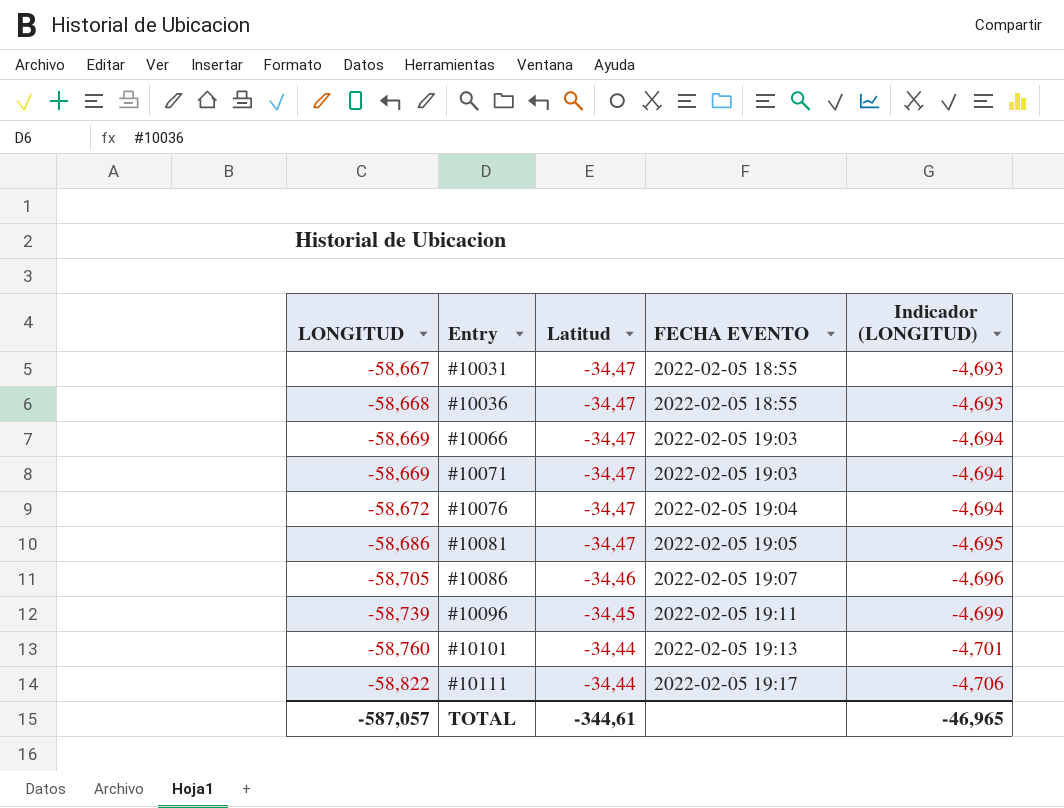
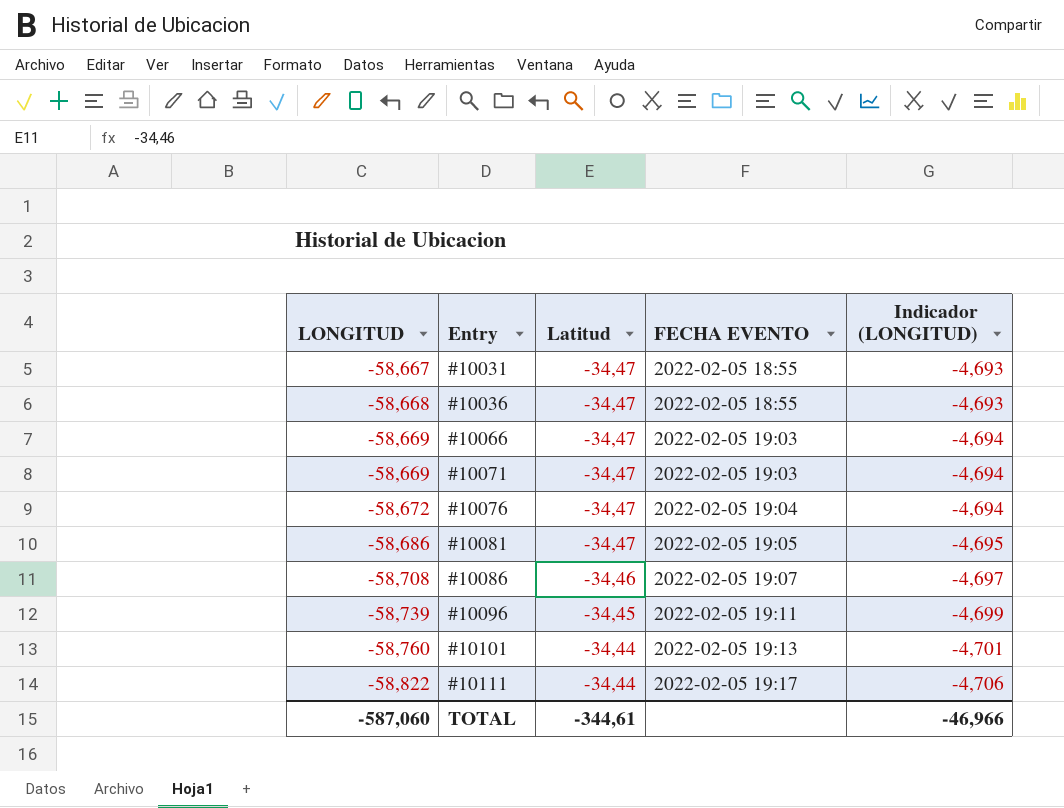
#10086 | LONGITUD: -58,705 -> -58,708
#10086 | Indicador (LONGITUD): -4,696 -> -4,697
TOTAL | LONGITUD: -587,057 -> -587,060
TOTAL | Indicador (LONGITUD): -46,965 -> -46,966

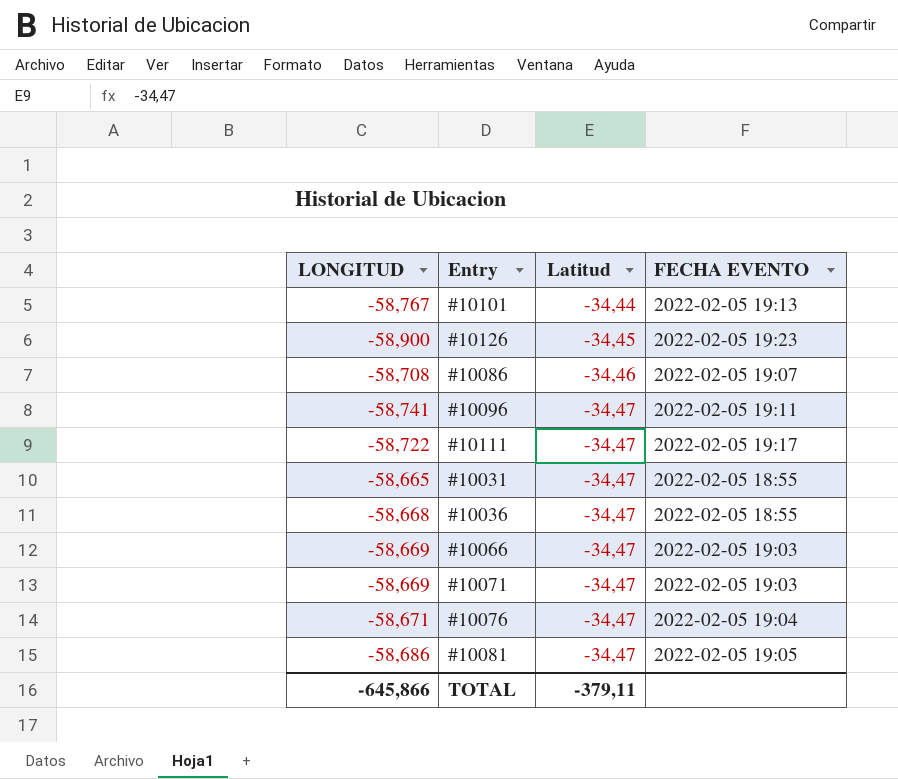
row order: LONGITUD descending -> Latitud descending
column Indicador (LONGITUD) | formula: [LONGITUD] * 0,08 -> none
#10101 | LONGITUD: -58,760 -> -58,767
row #10126: none -> -58,900 | -34,45 | 2022-02-05 19:23
#10096 | LONGITUD: -58,739 -> -58,741
#10096 | Latitud: -34,45 -> -34,47
#10111 | LONGITUD: -58,822 -> -58,722
#10111 | Latitud: -34,44 -> -34,47
#10031 | LONGITUD: -58,667 -> -58,665
#10076 | LONGITUD: -58,672 -> -58,671
TOTAL | LONGITUD: -587,060 -> -645,866
TOTAL | Latitud: -344,61 -> -379,11

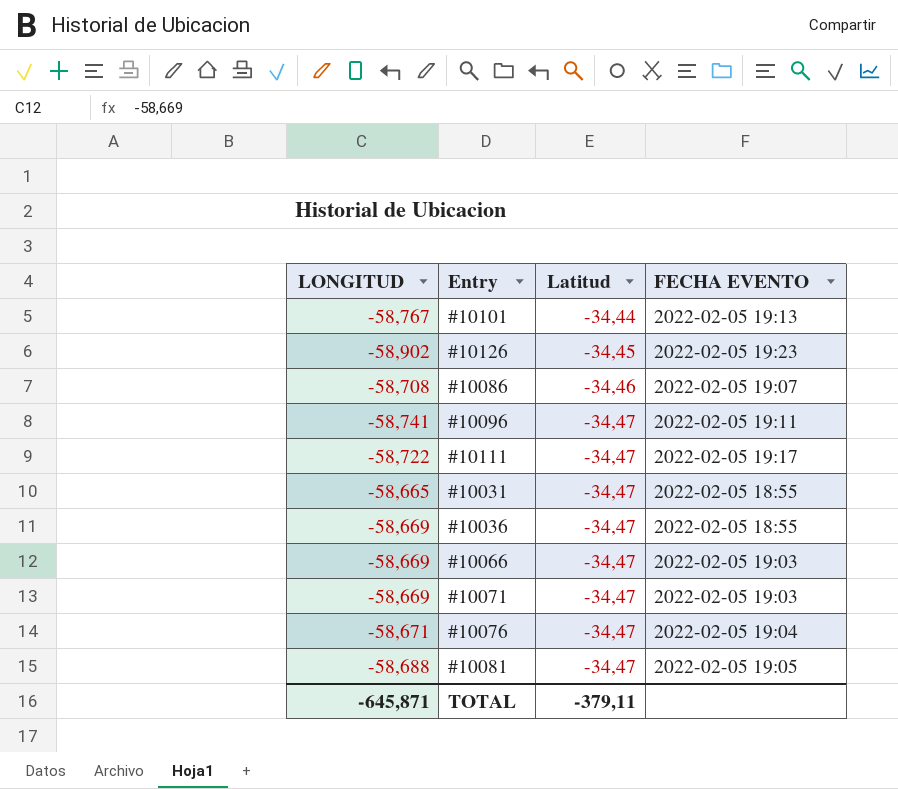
#10126 | LONGITUD: -58,900 -> -58,902
#10036 | LONGITUD: -58,668 -> -58,669
#10081 | LONGITUD: -58,686 -> -58,688
TOTAL | LONGITUD: -645,866 -> -645,871

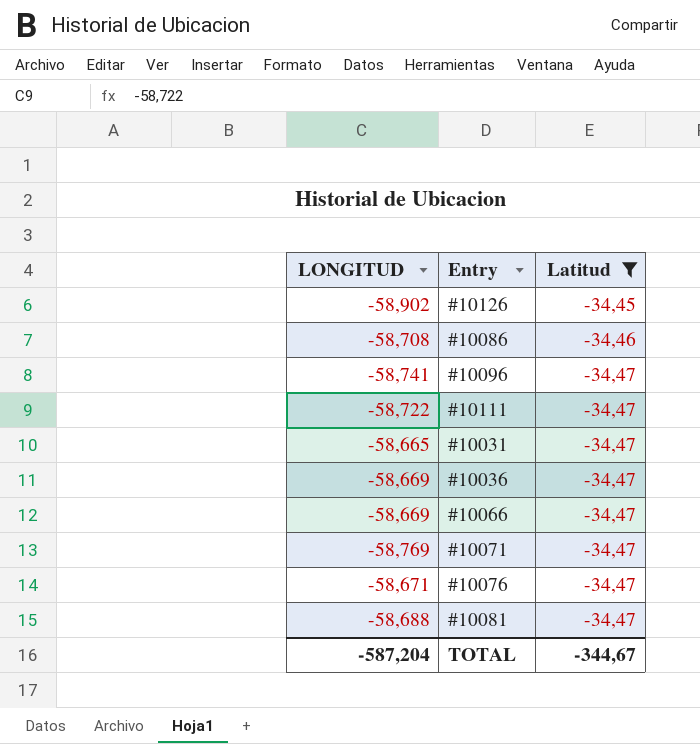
filter: none -> Latitud != -34,44
column FECHA EVENTO | position: 4 -> none
#10071 | LONGITUD: -58,669 -> -58,769
TOTAL | LONGITUD: -645,871 -> -587,204
TOTAL | Latitud: -379,11 -> -344,67

